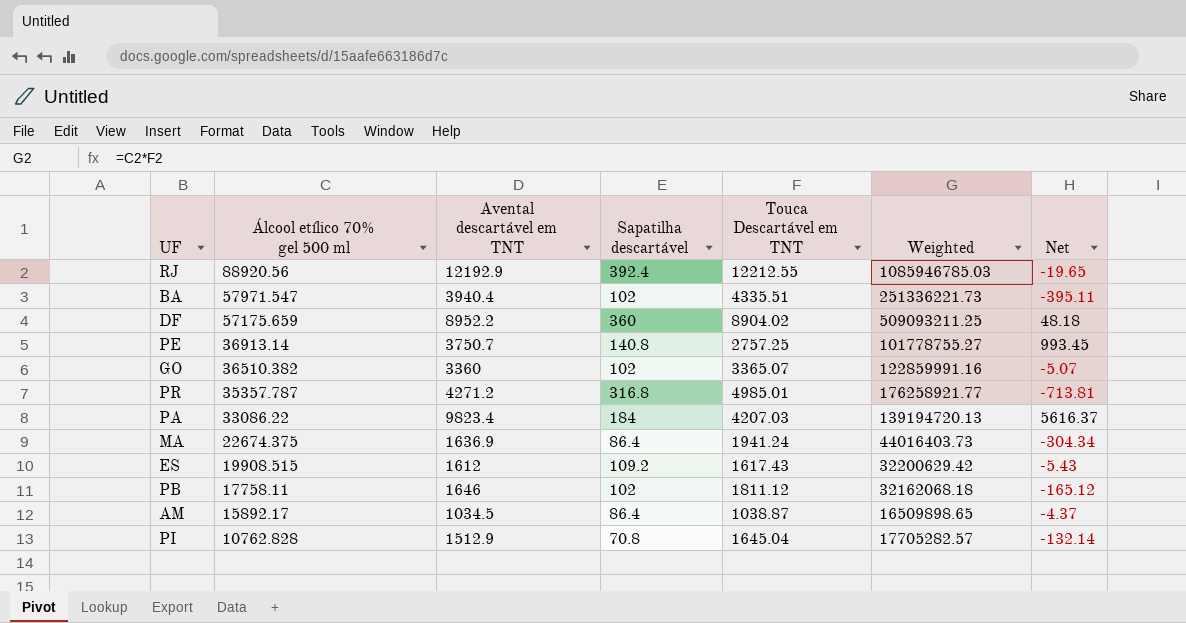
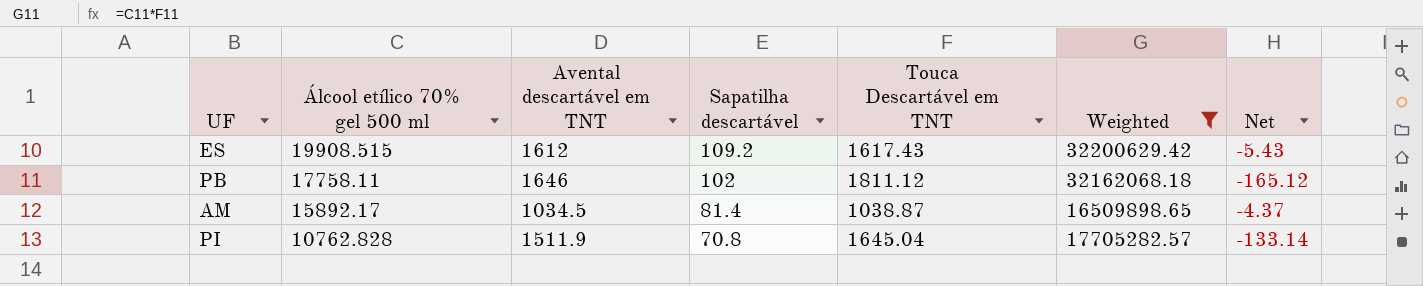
filter: none -> Weighted <= 32200629.42
AM | Sapatilha descartável: 86.4 -> 81.4
PI | Avental descartável em TNT: 1512.9 -> 1511.9
PI | Net: -132.14 -> -133.14

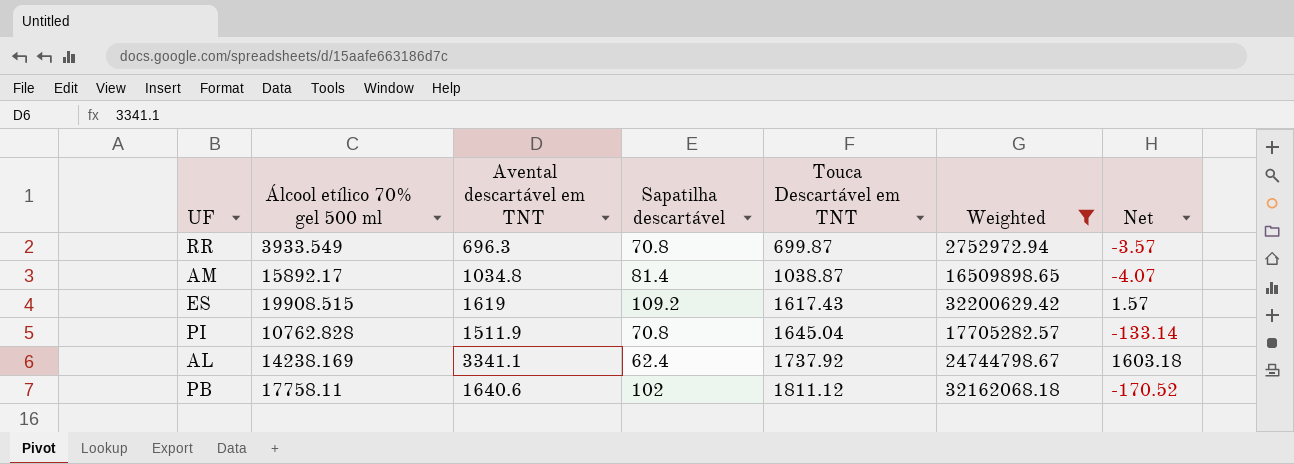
row order: Álcool etílico 70% gel 500 ml descending -> Touca Descartável em TNT ascending
row RR: none -> 3933.549 | 696.3 | 70.8 | 699.87 | 2752972.94 | -3.57
AM | Avental descartável em TNT: 1034.5 -> 1034.8
AM | Net: -4.37 -> -4.07
ES | Avental descartável em TNT: 1612 -> 1619
ES | Net: -5.43 -> 1.57
row AL: none -> 14238.169 | 3341.1 | 62.4 | 1737.92 | 24744798.67 | 1603.18
PB | Avental descartável em TNT: 1646 -> 1640.6
PB | Net: -165.12 -> -170.52

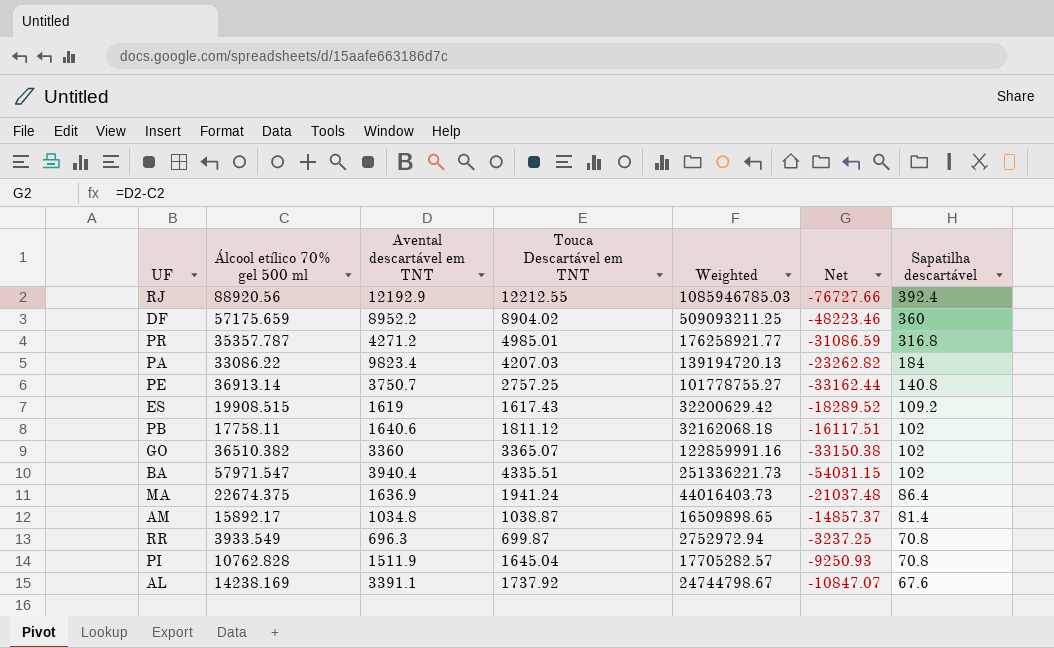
filter: Weighted <= 32200629.42 -> none
row order: Touca Descartável em TNT ascending -> Sapatilha descartável descending
column Net | formula: [Avental descartável em TNT] - [Touca Descartável em TNT] -> [Avental descartável em TNT] - [Álcool etílico 70% gel 500 ml]
column Sapatilha descartável | position: 4 -> 7
AL | Avental descartável em TNT: 3341.1 -> 3391.1
AL | Sapatilha descartável: 62.4 -> 67.6

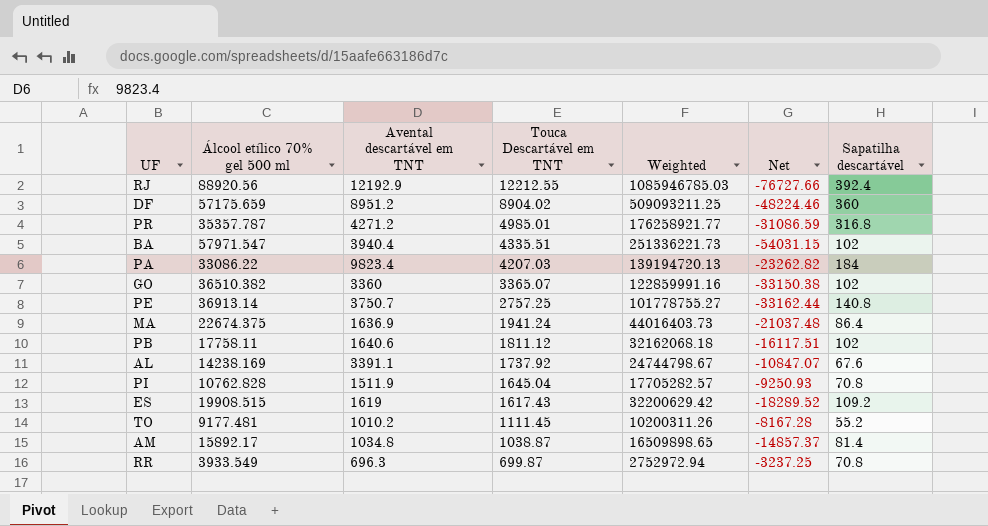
row order: Sapatilha descartável descending -> Touca Descartável em TNT descending
DF | Avental descartável em TNT: 8952.2 -> 8951.2
DF | Net: -48223.46 -> -48224.46
row TO: none -> 9177.481 | 1010.2 | 1111.45 | 10200311.26 | -8167.28 | 55.2

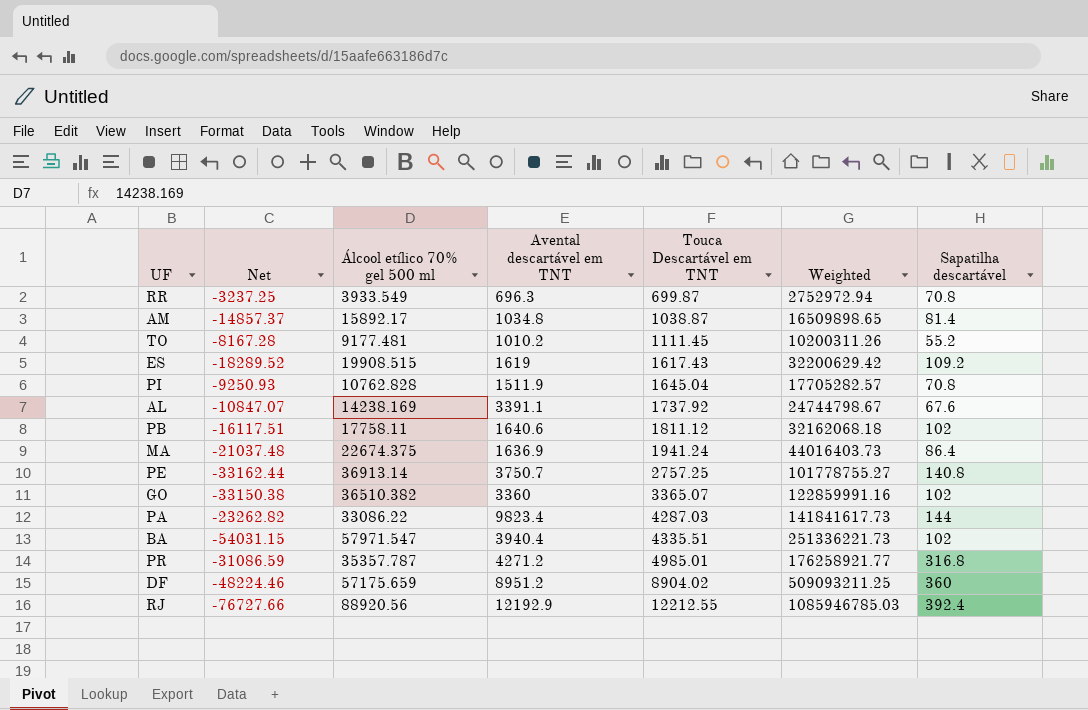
row order: Touca Descartável em TNT descending -> Touca Descartável em TNT ascending
column Net | position: 6 -> 2
PA | Touca Descartável em TNT: 4207.03 -> 4287.03
PA | Weighted: 139194720.13 -> 141841617.73
PA | Sapatilha descartável: 184 -> 144

